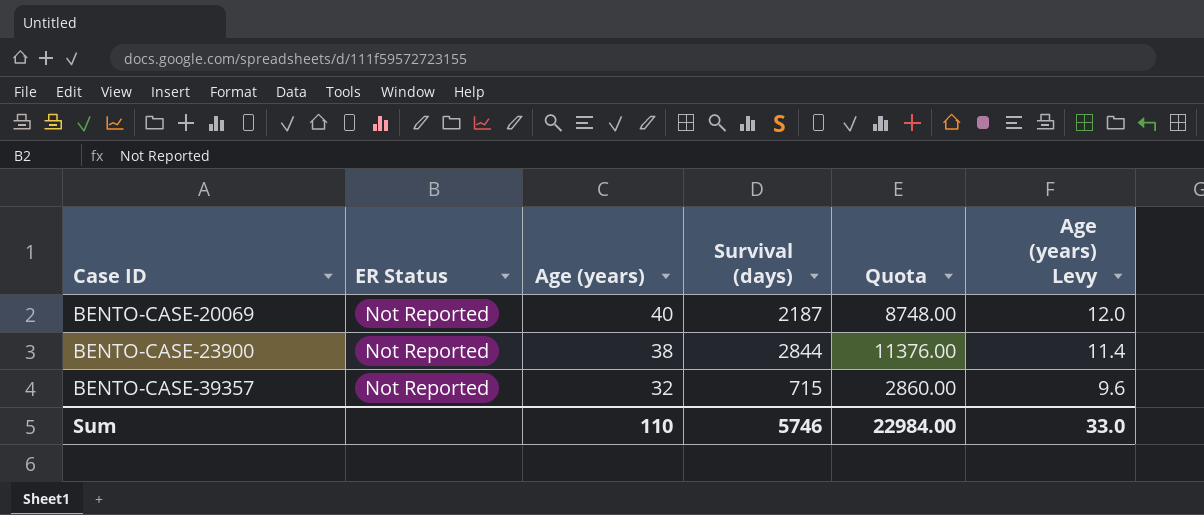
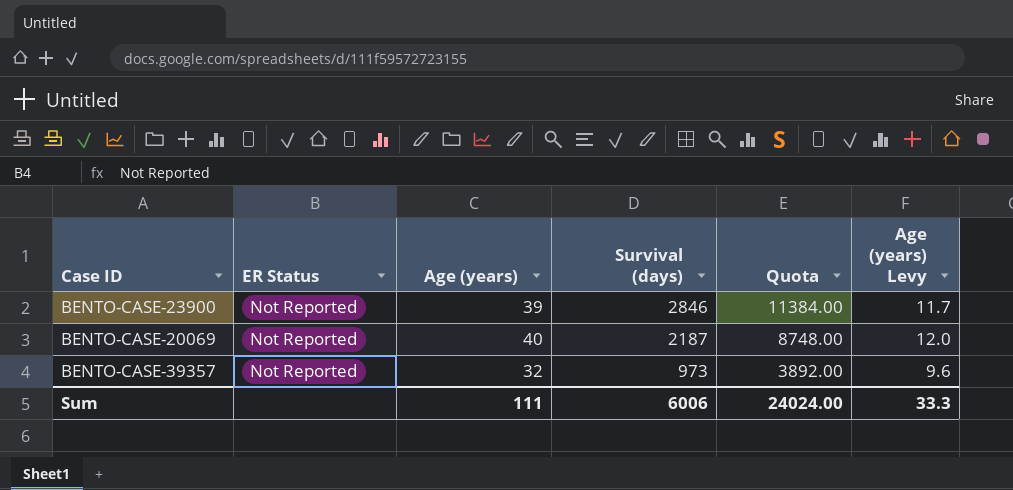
row order: Case ID ascending -> Survival (days) descending
BENTO-CASE-23900 | Age (years): 38 -> 39
BENTO-CASE-23900 | Survival (days): 2844 -> 2846
BENTO-CASE-23900 | Quota: 11376.00 -> 11384.00
BENTO-CASE-23900 | Age (years) Levy: 11.4 -> 11.7
BENTO-CASE-39357 | Survival (days): 715 -> 973
BENTO-CASE-39357 | Quota: 2860.00 -> 3892.00
Sum | Age (years): 110 -> 111
Sum | Survival (days): 5746 -> 6006
Sum | Quota: 22984.00 -> 24024.00
Sum | Age (years) Levy: 33.0 -> 33.3

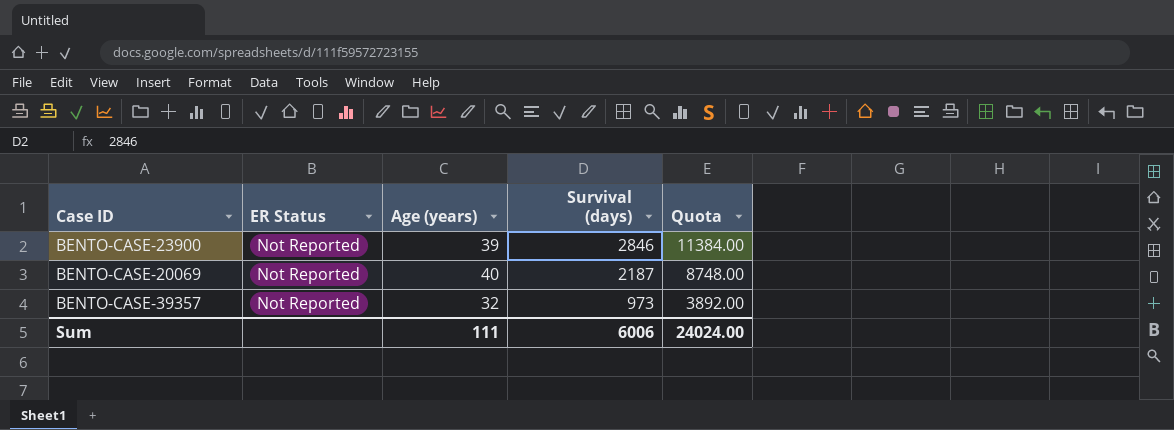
column Age (years) Levy | formula: [Age (years)] * 0.3 -> none

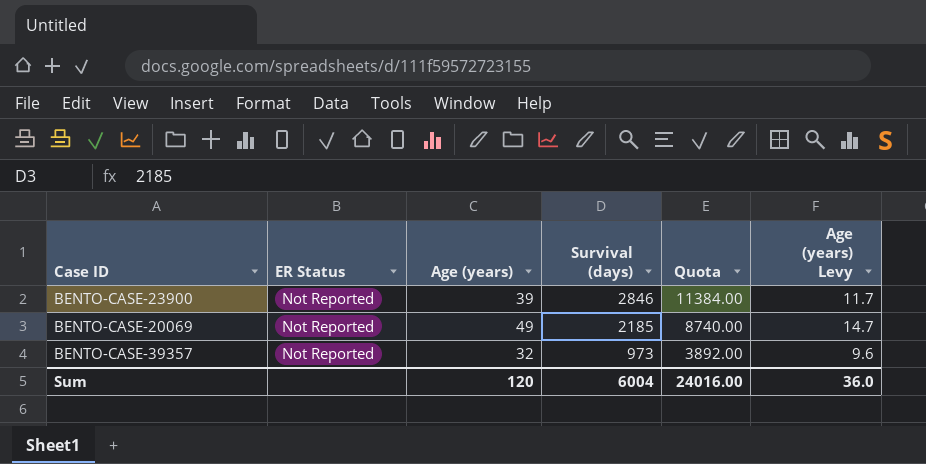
column Age (years) Levy | formula: none -> [Age (years)] * 0.3
BENTO-CASE-20069 | Age (years): 40 -> 49
BENTO-CASE-20069 | Survival (days): 2187 -> 2185
BENTO-CASE-20069 | Quota: 8748.00 -> 8740.00
Sum | Age (years): 111 -> 120
Sum | Survival (days): 6006 -> 6004
Sum | Quota: 24024.00 -> 24016.00

